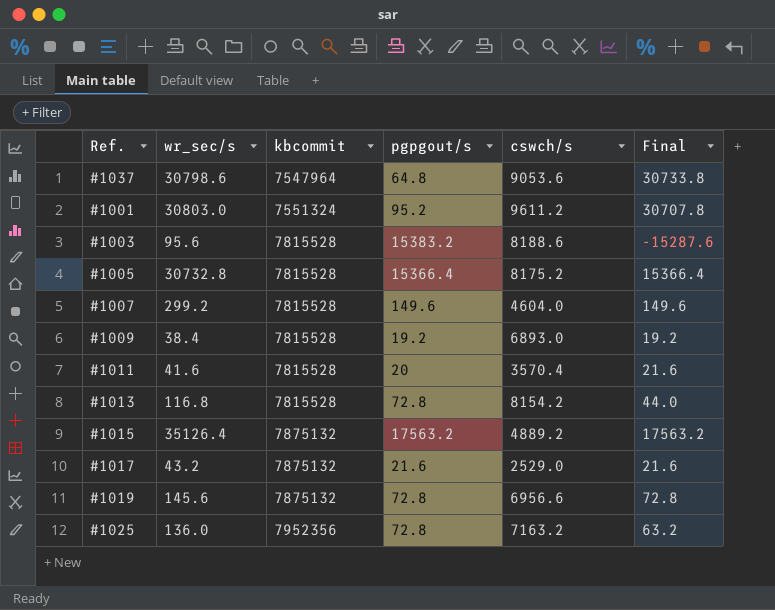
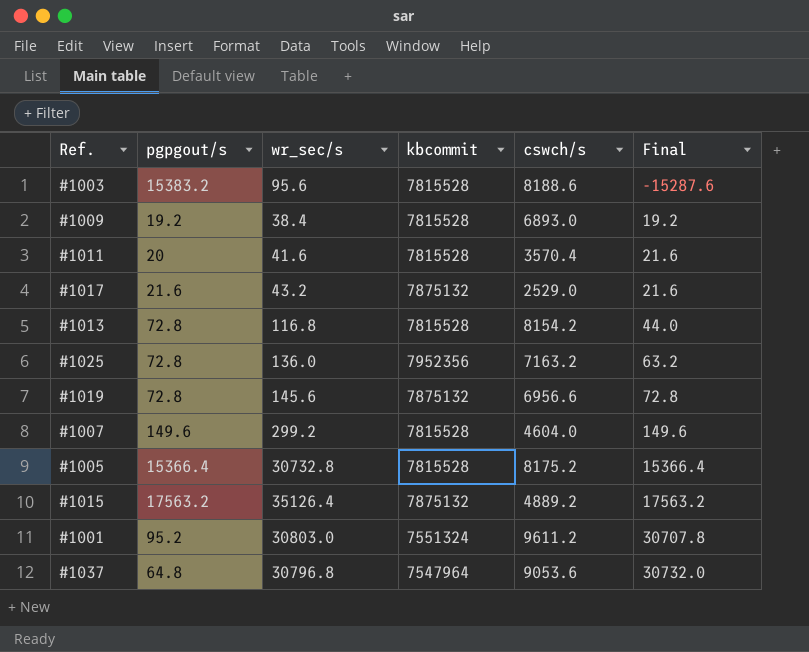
row order: kbcommit ascending -> Final ascending
column pgpgout/s | position: 4 -> 2
#1037 | wr_sec/s: 30798.6 -> 30796.8
#1037 | Final: 30733.8 -> 30732.0

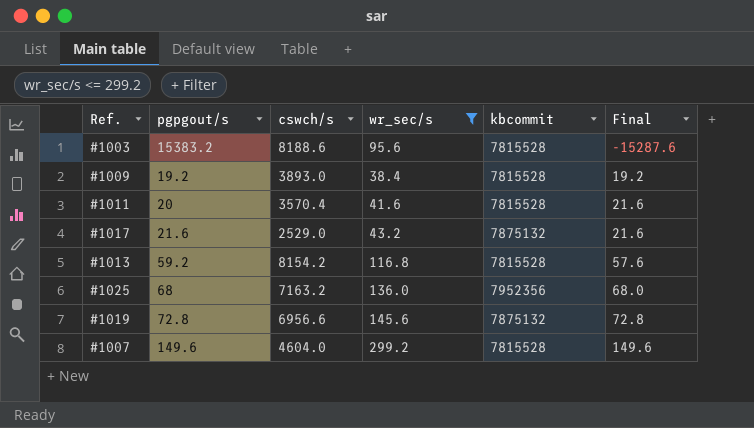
filter: none -> wr_sec/s <= 299.2
column cswch/s | position: 5 -> 3
#1009 | cswch/s: 6893.0 -> 3893.0
#1013 | pgpgout/s: 72.8 -> 59.2
#1013 | Final: 44.0 -> 57.6
#1025 | pgpgout/s: 72.8 -> 68
#1025 | Final: 63.2 -> 68.0

